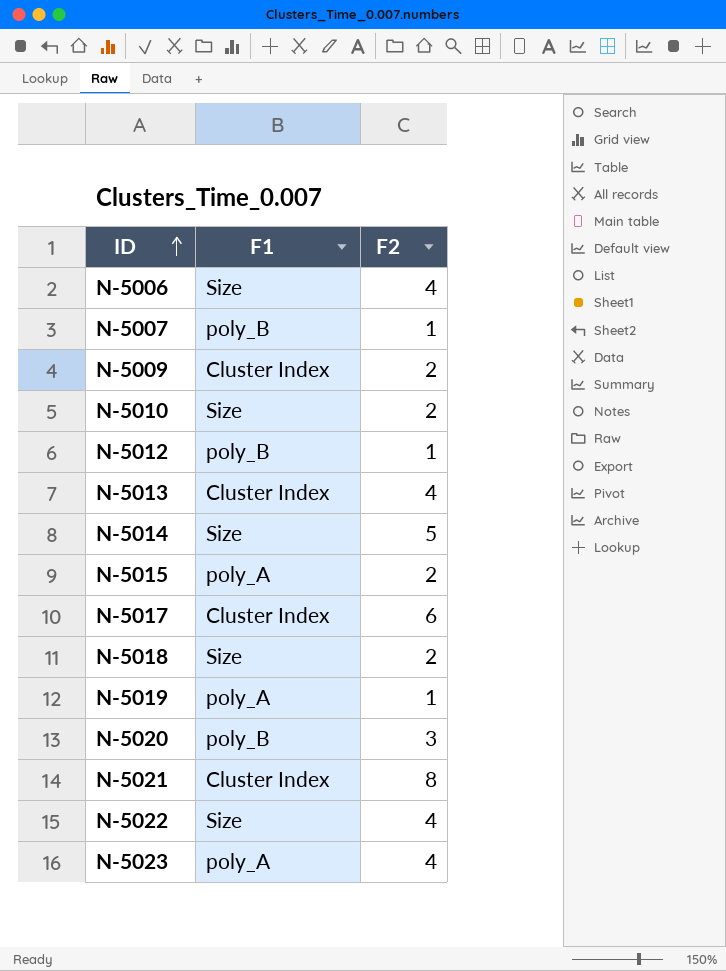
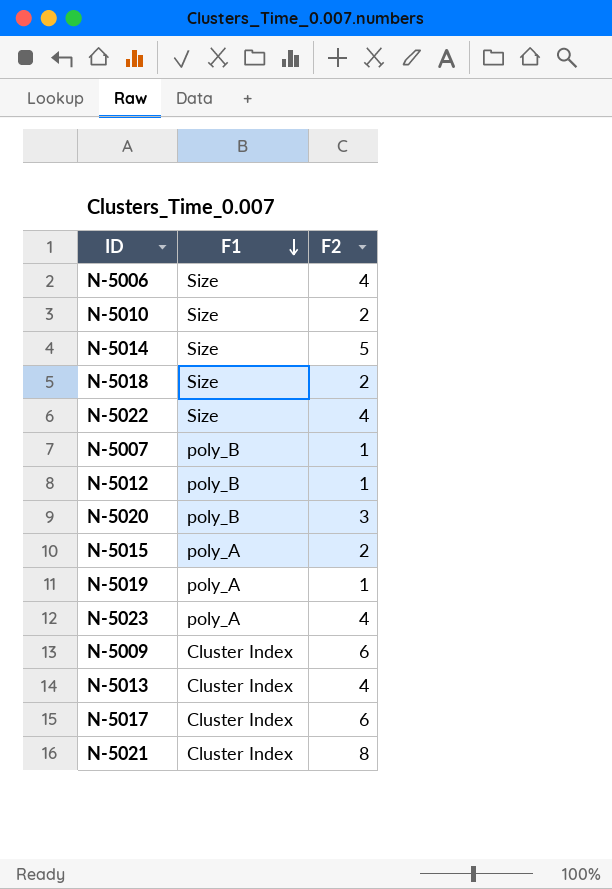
row order: ID ascending -> F1 descending
N-5009 | F2: 2 -> 6

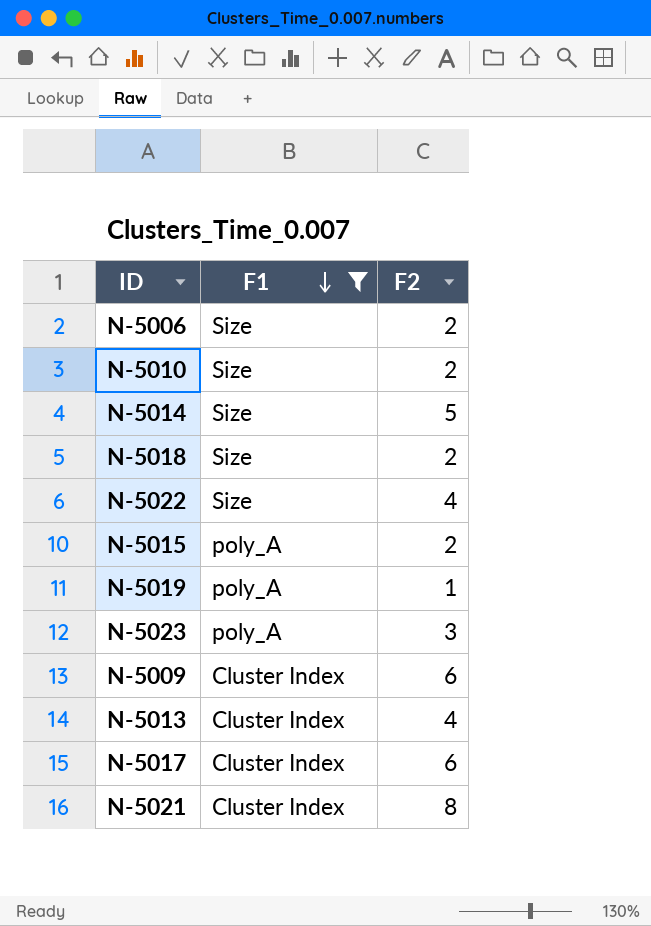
filter: none -> F1 != poly_B
N-5006 | F2: 4 -> 2
N-5023 | F2: 4 -> 3

